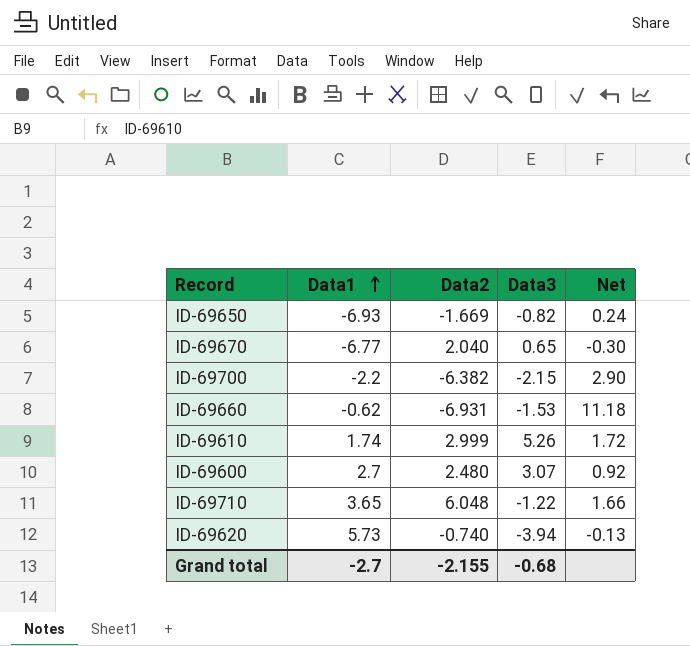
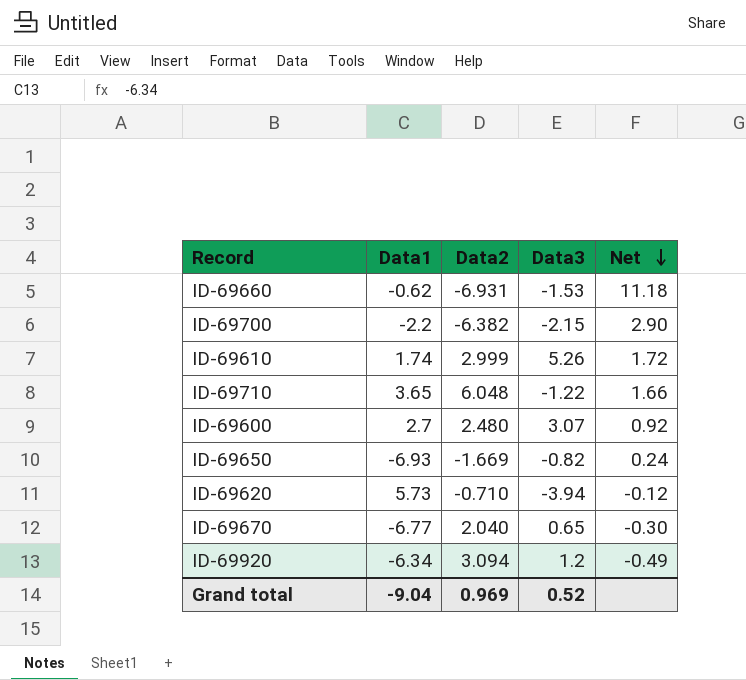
row order: Data1 ascending -> Net descending
ID-69620 | Data2: -0.740 -> -0.710
ID-69620 | Net: -0.13 -> -0.12
row ID-69920: none -> -6.34 | 3.094 | 1.2 | -0.49
Grand total | Data1: -2.7 -> -9.04
Grand total | Data2: -2.155 -> 0.969
Grand total | Data3: -0.68 -> 0.52

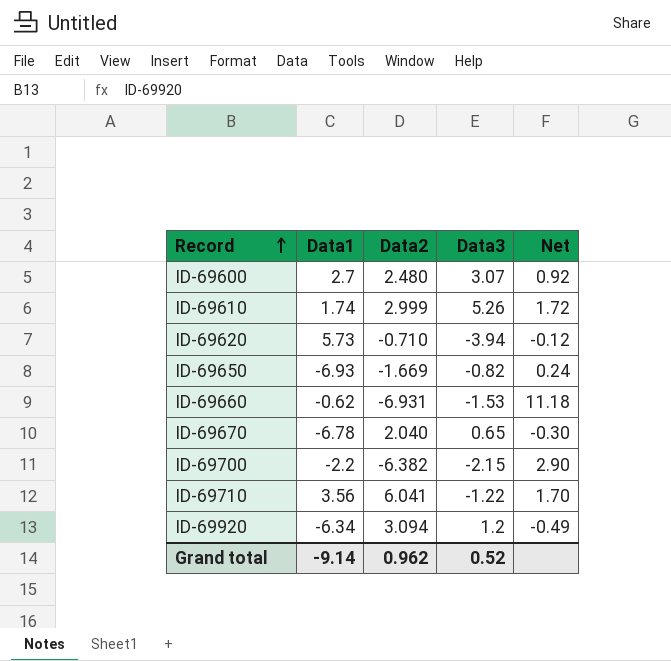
row order: Net descending -> Record ascending
ID-69670 | Data1: -6.77 -> -6.78
ID-69710 | Data1: 3.65 -> 3.56
ID-69710 | Data2: 6.048 -> 6.041
ID-69710 | Net: 1.66 -> 1.70
Grand total | Data1: -9.04 -> -9.14
Grand total | Data2: 0.969 -> 0.962

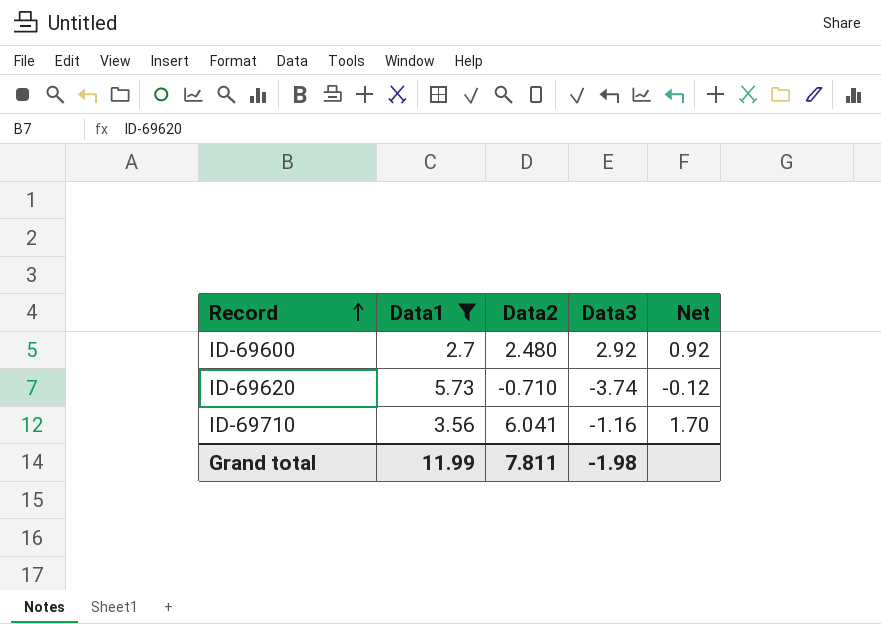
filter: none -> Data1 >= 2.7
ID-69600 | Data3: 3.07 -> 2.92
ID-69620 | Data3: -3.94 -> -3.74
ID-69710 | Data3: -1.22 -> -1.16
Grand total | Data1: -9.14 -> 11.99
Grand total | Data2: 0.962 -> 7.811
Grand total | Data3: 0.52 -> -1.98

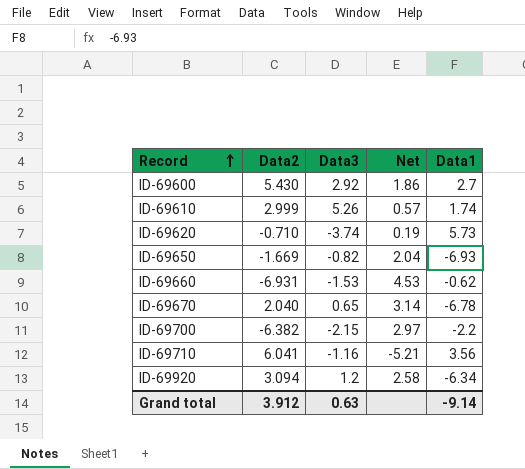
filter: Data1 >= 2.7 -> none
column Net | formula: [Data2] / [Data1] -> [Data2] / [Data3]
column Data1 | position: 2 -> 5
ID-69600 | Data2: 2.480 -> 5.430
Grand total | Data2: 7.811 -> 3.912
Grand total | Data3: -1.98 -> 0.63
Grand total | Data1: 11.99 -> -9.14

